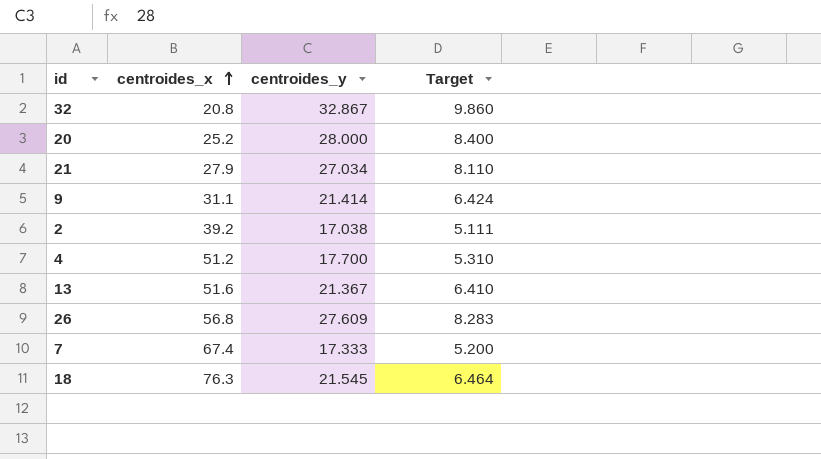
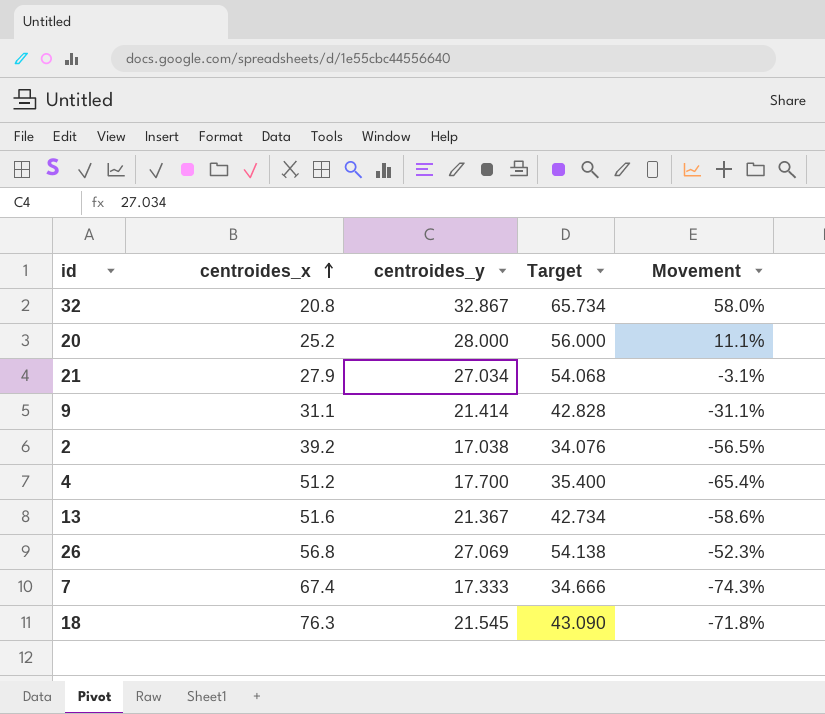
column Target | formula: [centroides_y] * 0.3 -> [centroides_y] * 2
column Movement | formula: none -> ([centroides_y] - [centroides_x]) / [centroides_x]
26 | centroides_y: 27.609 -> 27.069

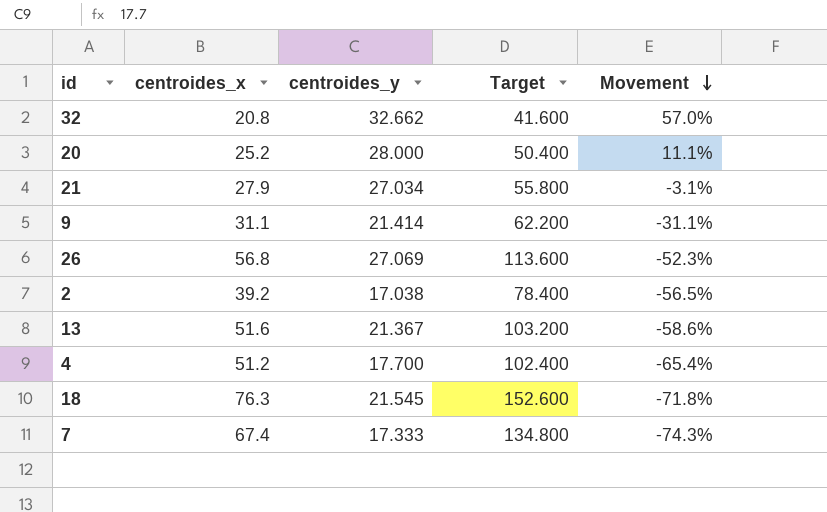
row order: centroides_x ascending -> Movement descending
column Target | formula: [centroides_y] * 2 -> [centroides_x] * 2
32 | centroides_y: 32.867 -> 32.662
32 | Movement: 58.0% -> 57.0%

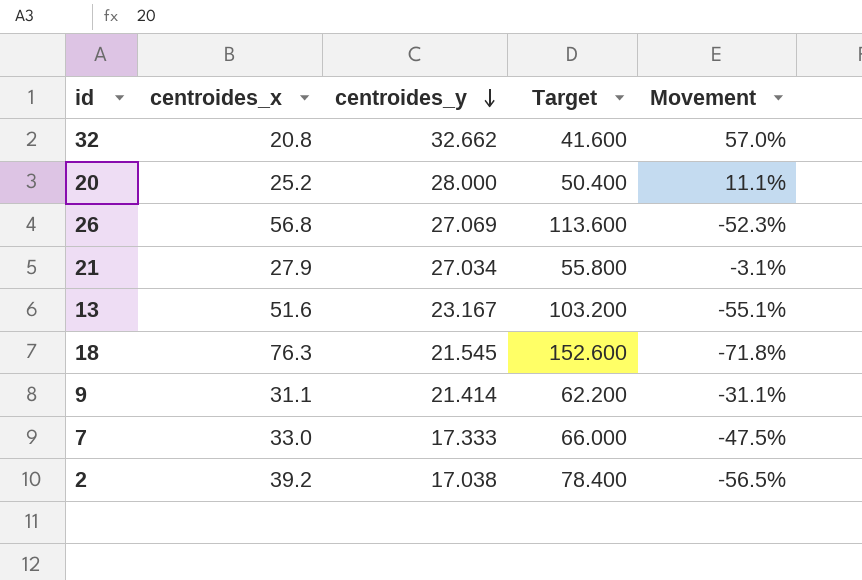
row order: Movement descending -> centroides_y descending
row 4: 51.2 | 17.700 | 102.400 | -65.4% -> none
13 | centroides_y: 21.367 -> 23.167
13 | Movement: -58.6% -> -55.1%
7 | centroides_x: 67.4 -> 33.0
7 | Target: 134.800 -> 66.000
7 | Movement: -74.3% -> -47.5%

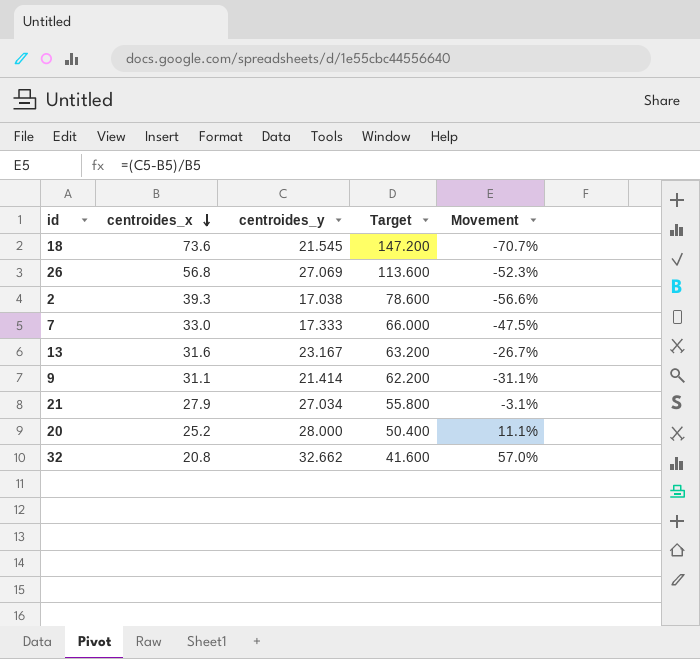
row order: centroides_y descending -> centroides_x descending
18 | centroides_x: 76.3 -> 73.6
18 | Target: 152.600 -> 147.200
18 | Movement: -71.8% -> -70.7%
2 | centroides_x: 39.2 -> 39.3
2 | Target: 78.400 -> 78.600
2 | Movement: -56.5% -> -56.6%
13 | centroides_x: 51.6 -> 31.6
13 | Target: 103.200 -> 63.200
13 | Movement: -55.1% -> -26.7%

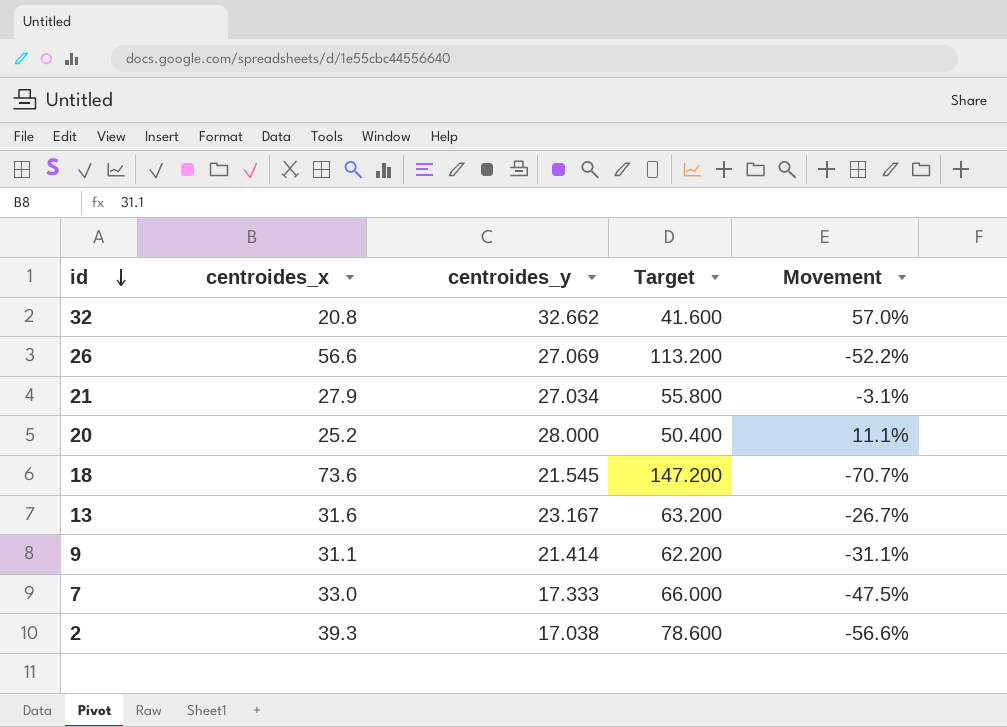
row order: centroides_x descending -> id descending
26 | centroides_x: 56.8 -> 56.6
26 | Target: 113.600 -> 113.200
26 | Movement: -52.3% -> -52.2%

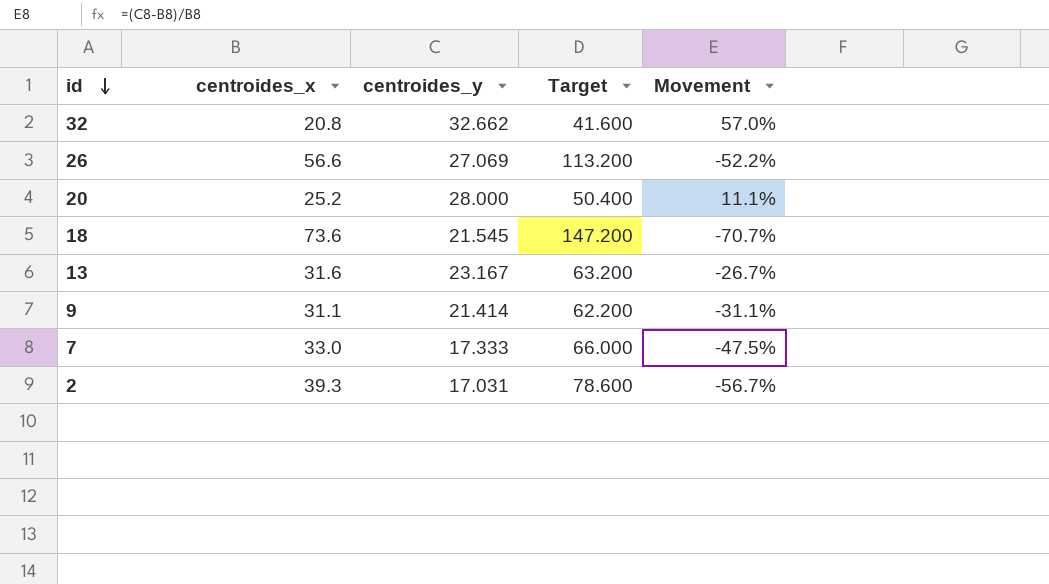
row 21: 27.9 | 27.034 | 55.800 | -3.1% -> none
2 | centroides_y: 17.038 -> 17.031
2 | Movement: -56.6% -> -56.7%

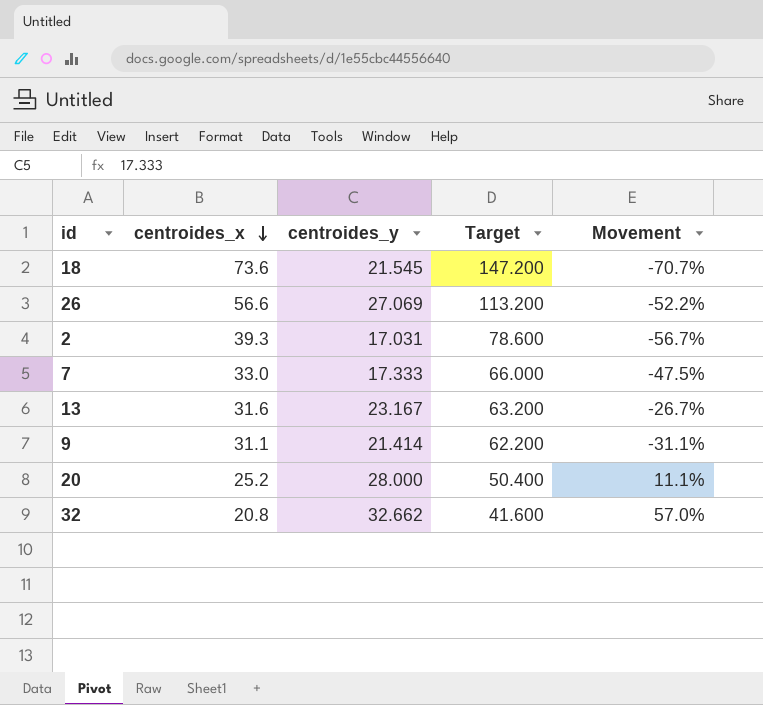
row order: id descending -> centroides_x descending

